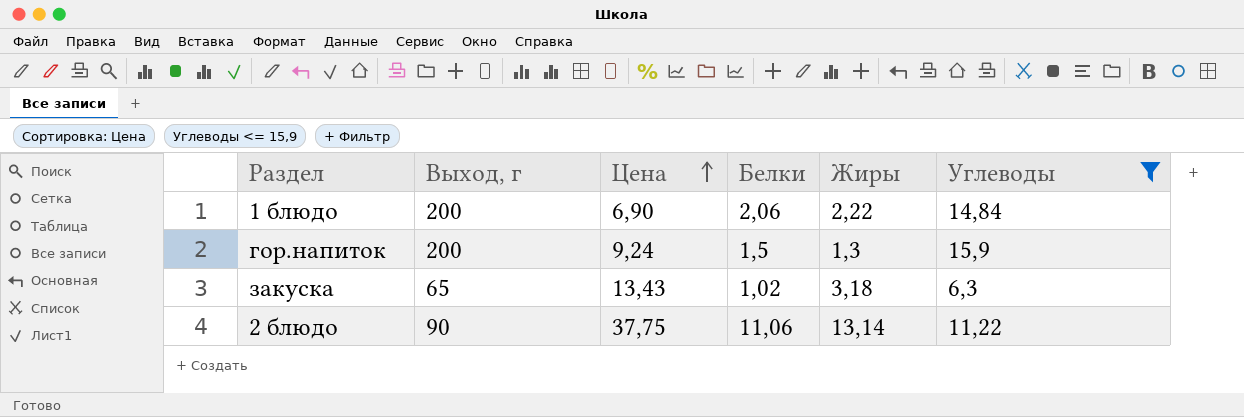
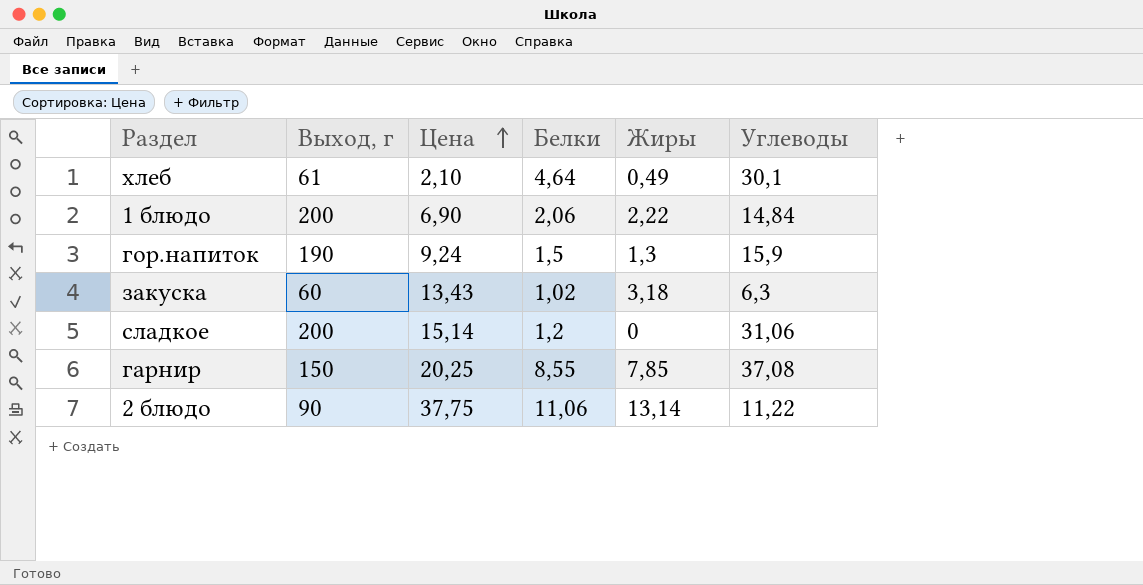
filter: Углеводы <= 15,9 -> none
гор.напиток | Выход, г: 200 -> 190
закуска | Выход, г: 65 -> 60

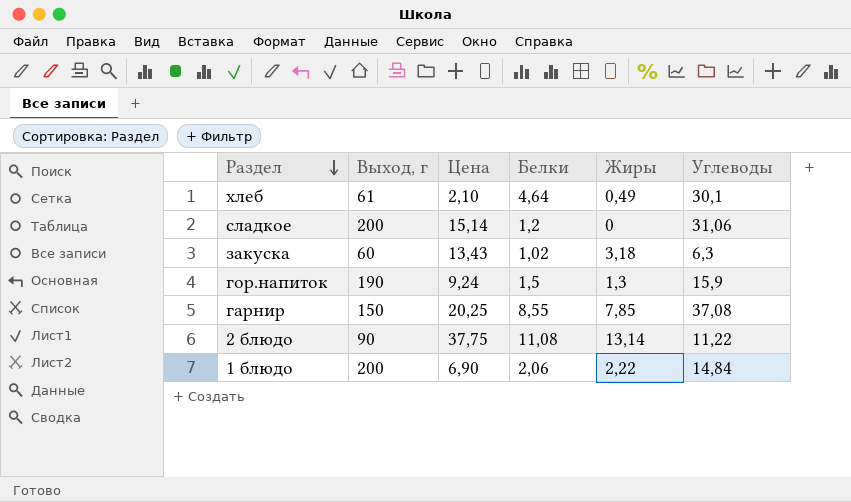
row order: Цена ascending -> Раздел descending
2 блюдо | Белки: 11,06 -> 11,08

